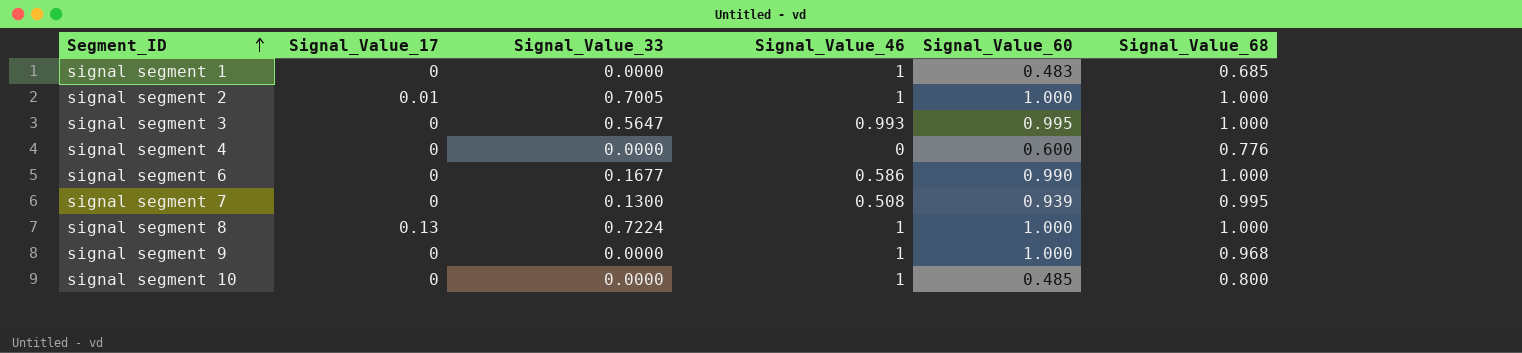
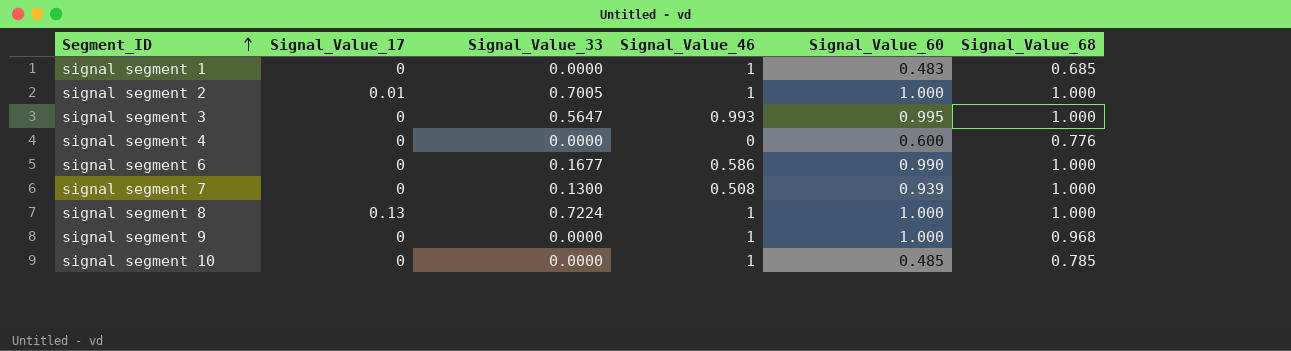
signal segment 7 | Signal_Value_68: 0.995 -> 1.000
signal segment 10 | Signal_Value_68: 0.800 -> 0.785

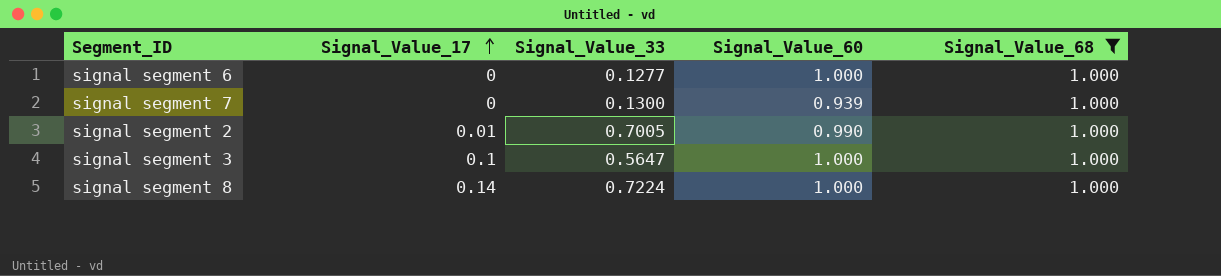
filter: none -> Signal_Value_68 = 1.000
row order: Segment_ID ascending -> Signal_Value_17 ascending
column Signal_Value_46 | position: 4 -> none
signal segment 6 | Signal_Value_33: 0.1677 -> 0.1277
signal segment 6 | Signal_Value_60: 0.990 -> 1.000
signal segment 2 | Signal_Value_60: 1.000 -> 0.990
signal segment 3 | Signal_Value_17: 0 -> 0.1
signal segment 3 | Signal_Value_60: 0.995 -> 1.000
signal segment 8 | Signal_Value_17: 0.13 -> 0.14

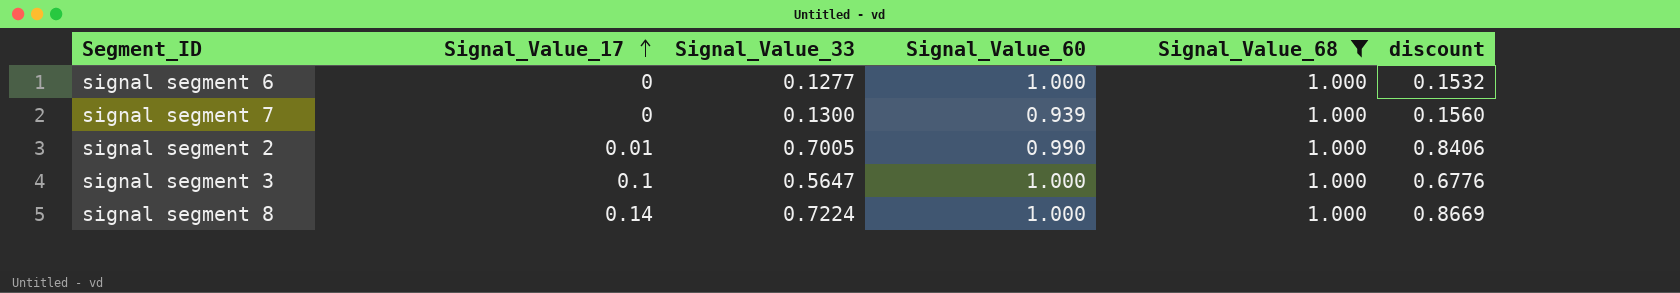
column discount | formula: none -> [Signal_Value_33] * 1.2

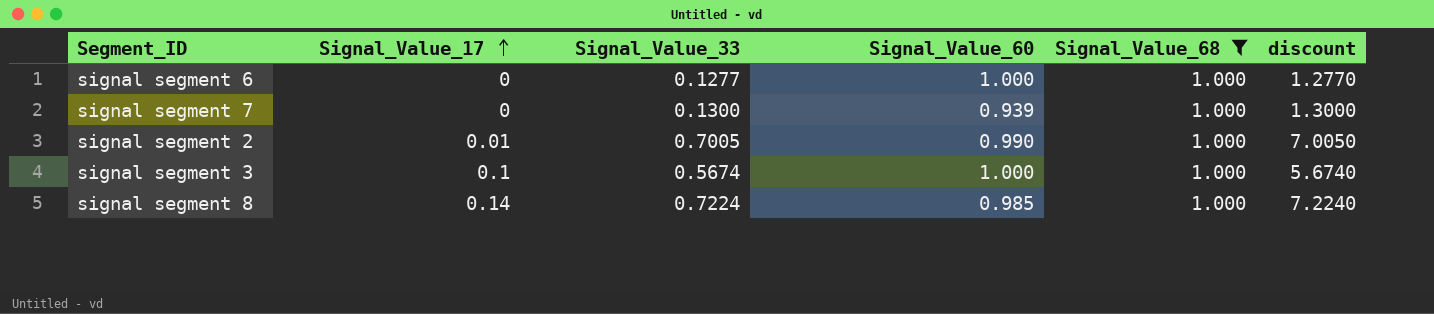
column discount | formula: [Signal_Value_33] * 1.2 -> [Signal_Value_33] * 10
signal segment 3 | Signal_Value_33: 0.5647 -> 0.5674
signal segment 8 | Signal_Value_60: 1.000 -> 0.985

